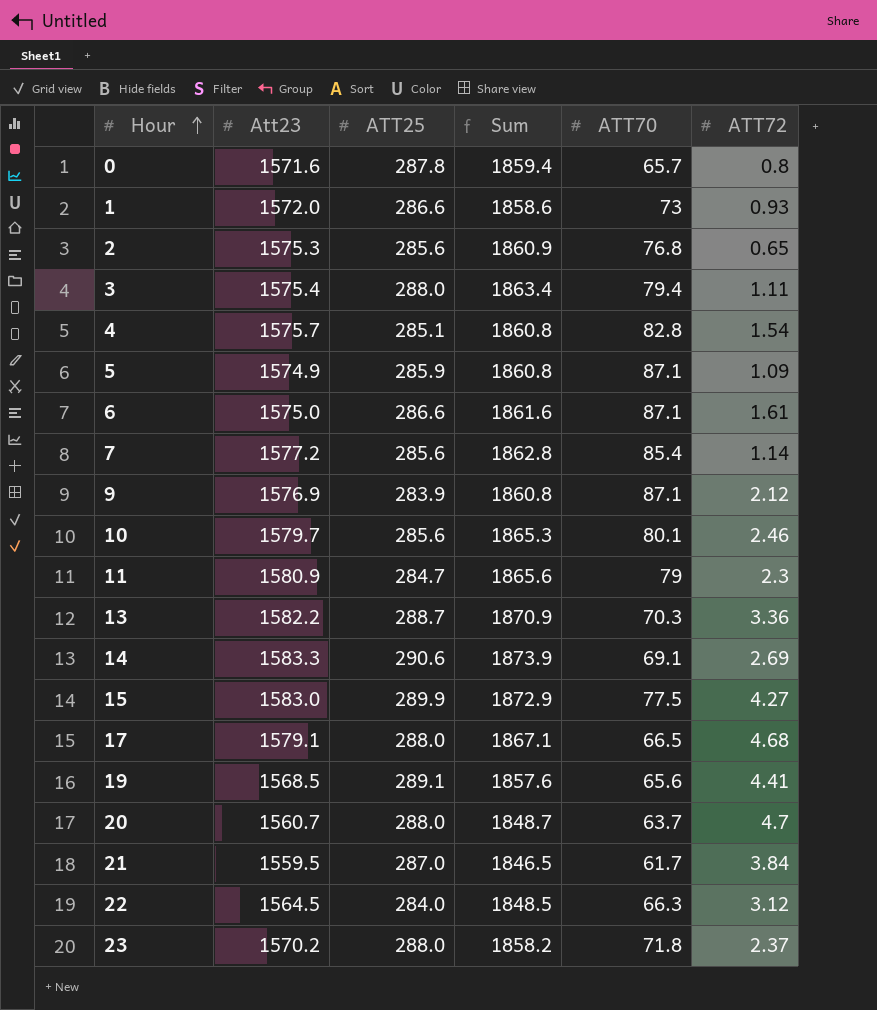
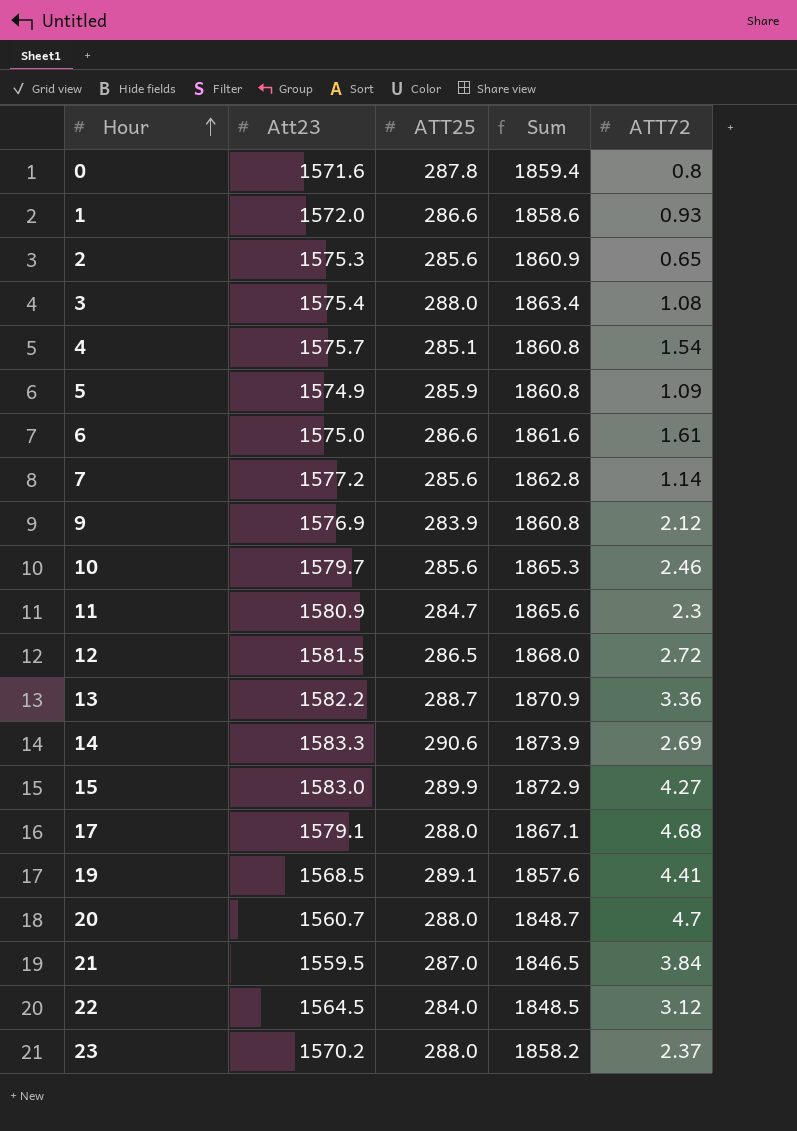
column ATT70 | position: 5 -> none
3 | ATT72: 1.11 -> 1.08
row 12: none -> 1581.5 | 286.5 | 1868.0 | 2.72

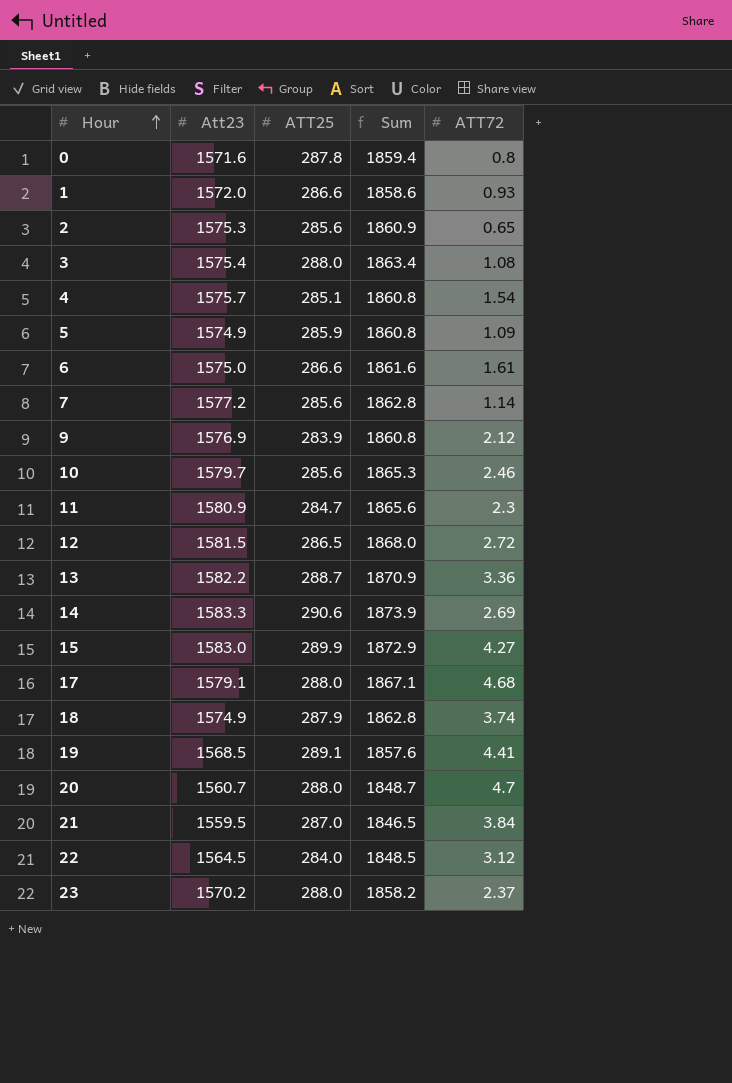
row 18: none -> 1574.9 | 287.9 | 1862.8 | 3.74

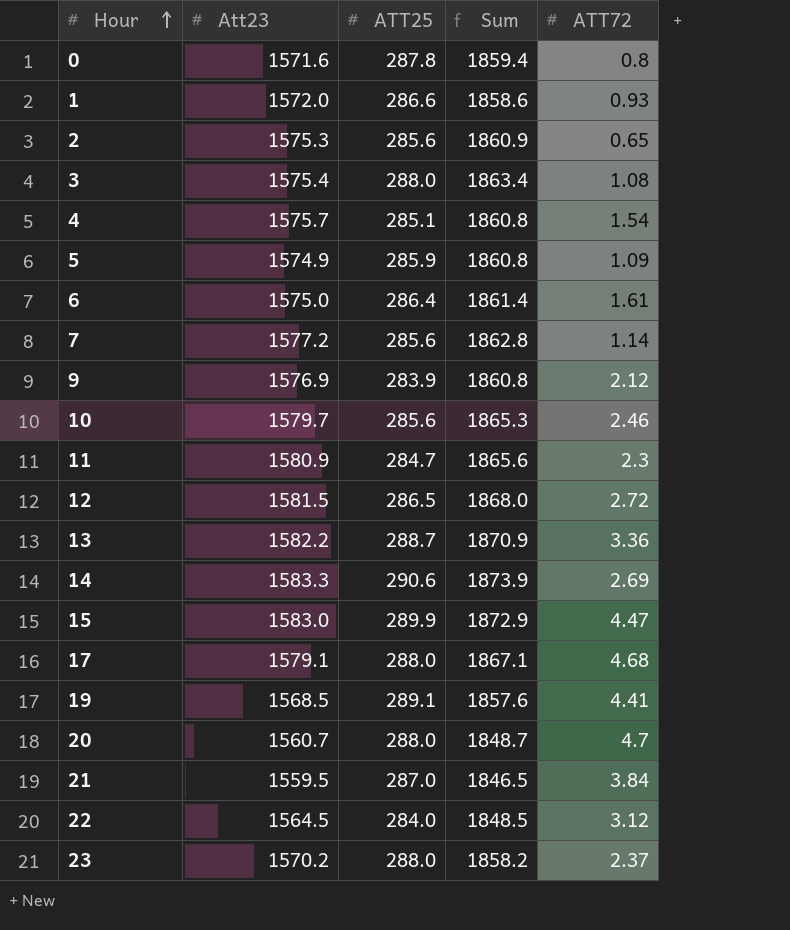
row 18: 1574.9 | 287.9 | 1862.8 | 3.74 -> none
6 | ATT25: 286.6 -> 286.4
6 | Sum: 1861.6 -> 1861.4
15 | ATT72: 4.27 -> 4.47

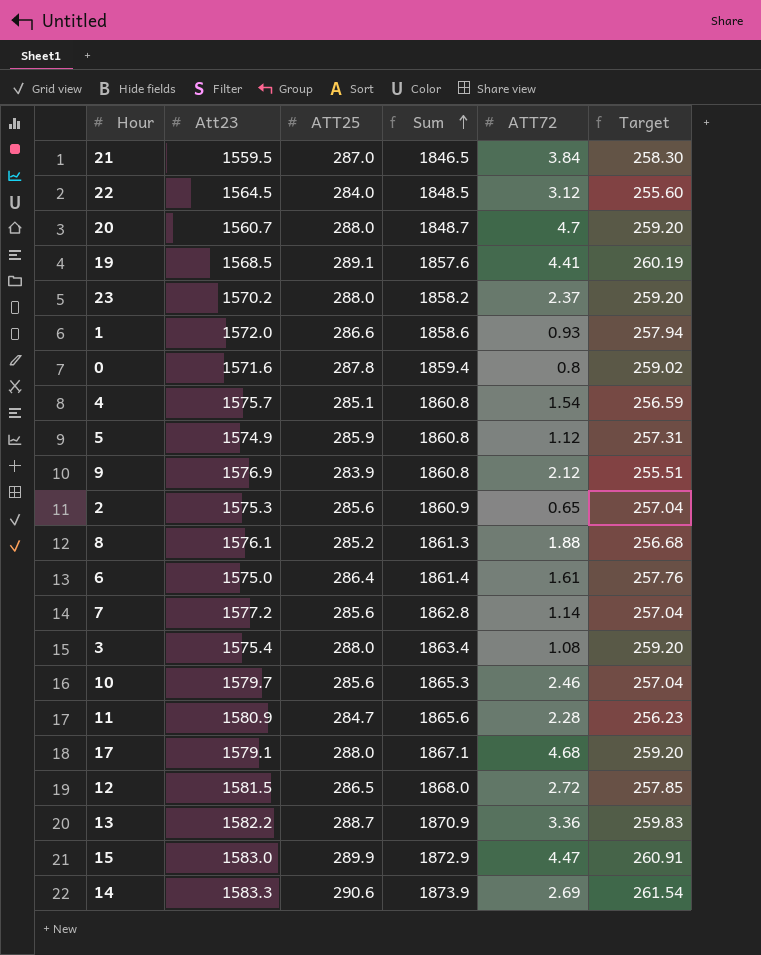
row order: Hour ascending -> Sum ascending
column Target | formula: none -> [ATT25] * 0.9
5 | ATT72: 1.09 -> 1.12
row 8: none -> 1576.1 | 285.2 | 1861.3 | 1.88 | 256.68
11 | ATT72: 2.3 -> 2.28

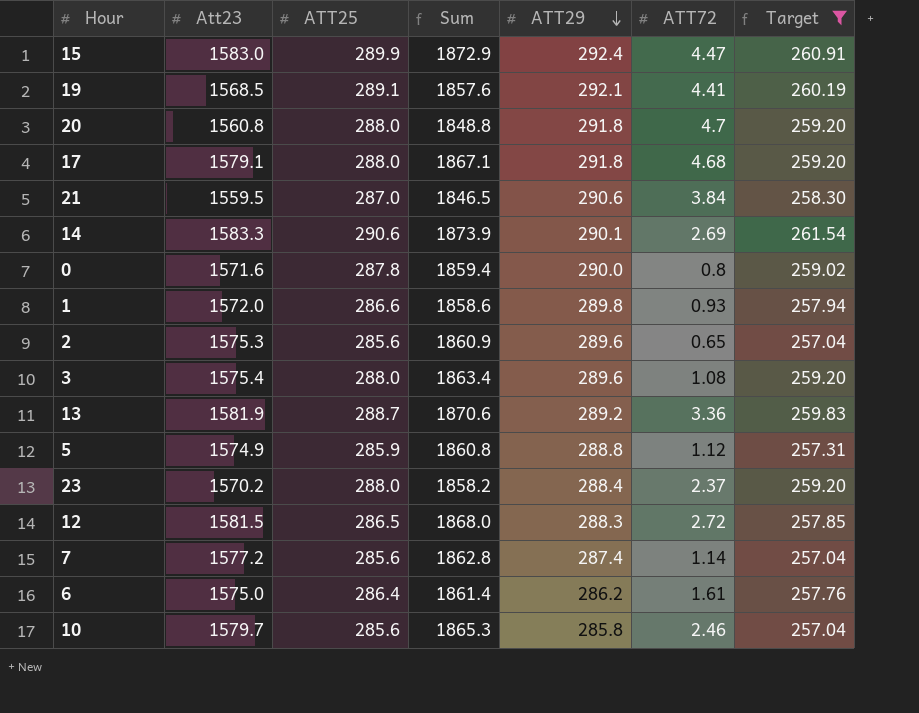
filter: none -> Target >= 257.04
row order: Sum ascending -> ATT29 descending
column ATT29 | position: none -> 5
20 | Att23: 1560.7 -> 1560.8
20 | Sum: 1848.7 -> 1848.8
13 | Att23: 1582.2 -> 1581.9
13 | Sum: 1870.9 -> 1870.6

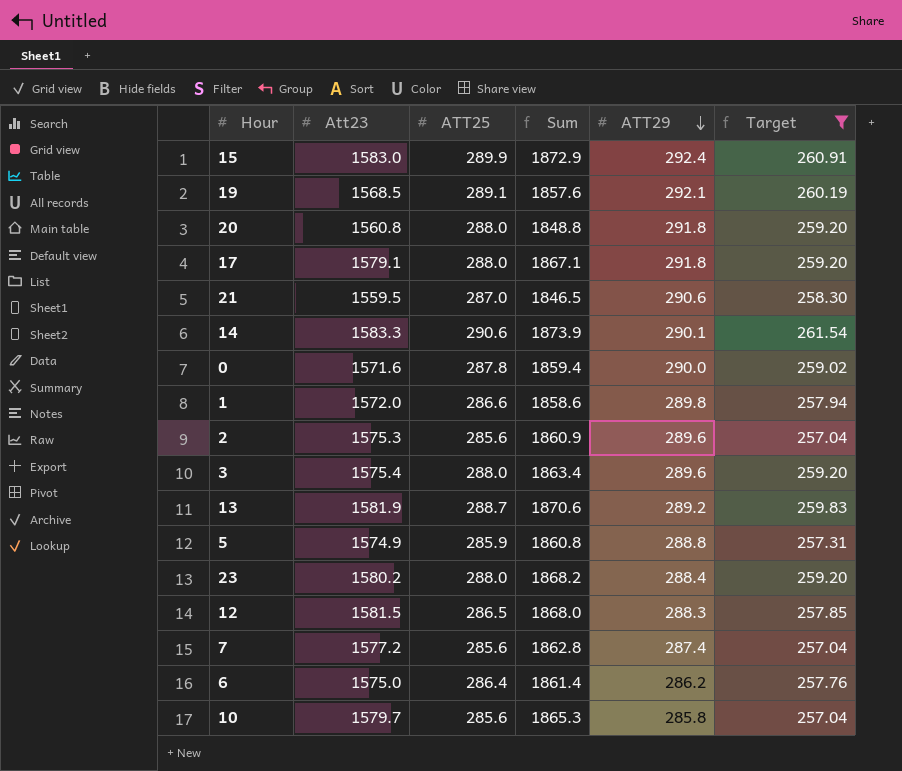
column ATT72 | position: 6 -> none
23 | Att23: 1570.2 -> 1580.2
23 | Sum: 1858.2 -> 1868.2

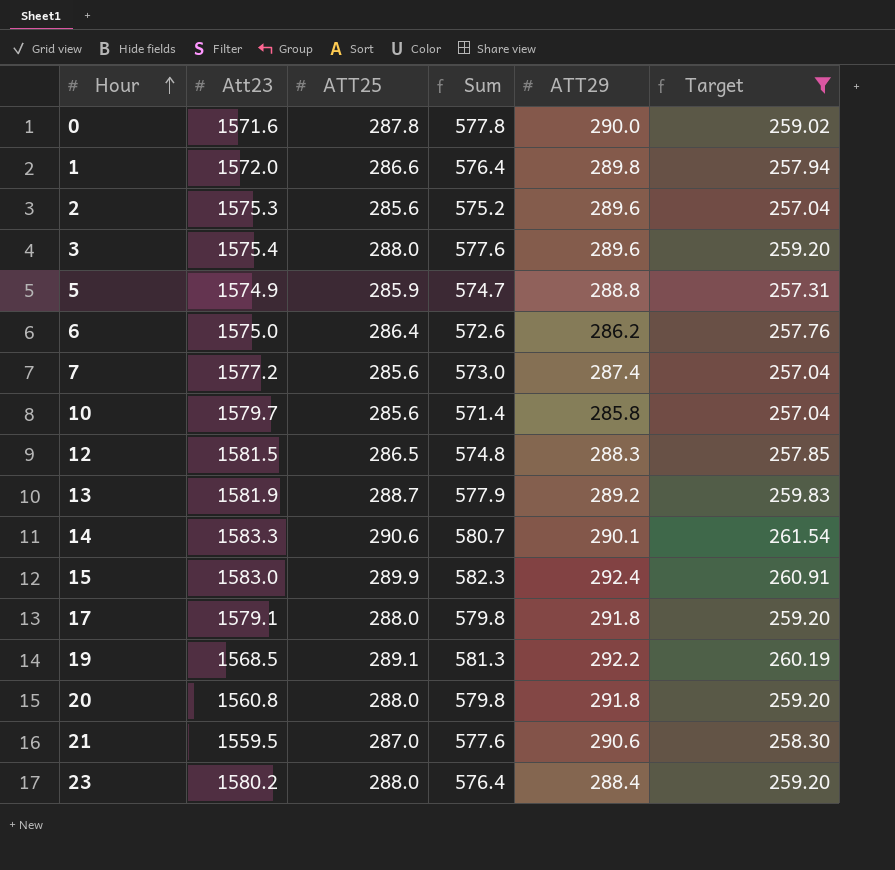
row order: ATT29 descending -> Hour ascending
column Sum | formula: [Att23] + [ATT25] -> [ATT25] + [ATT29]
19 | ATT29: 292.1 -> 292.2

